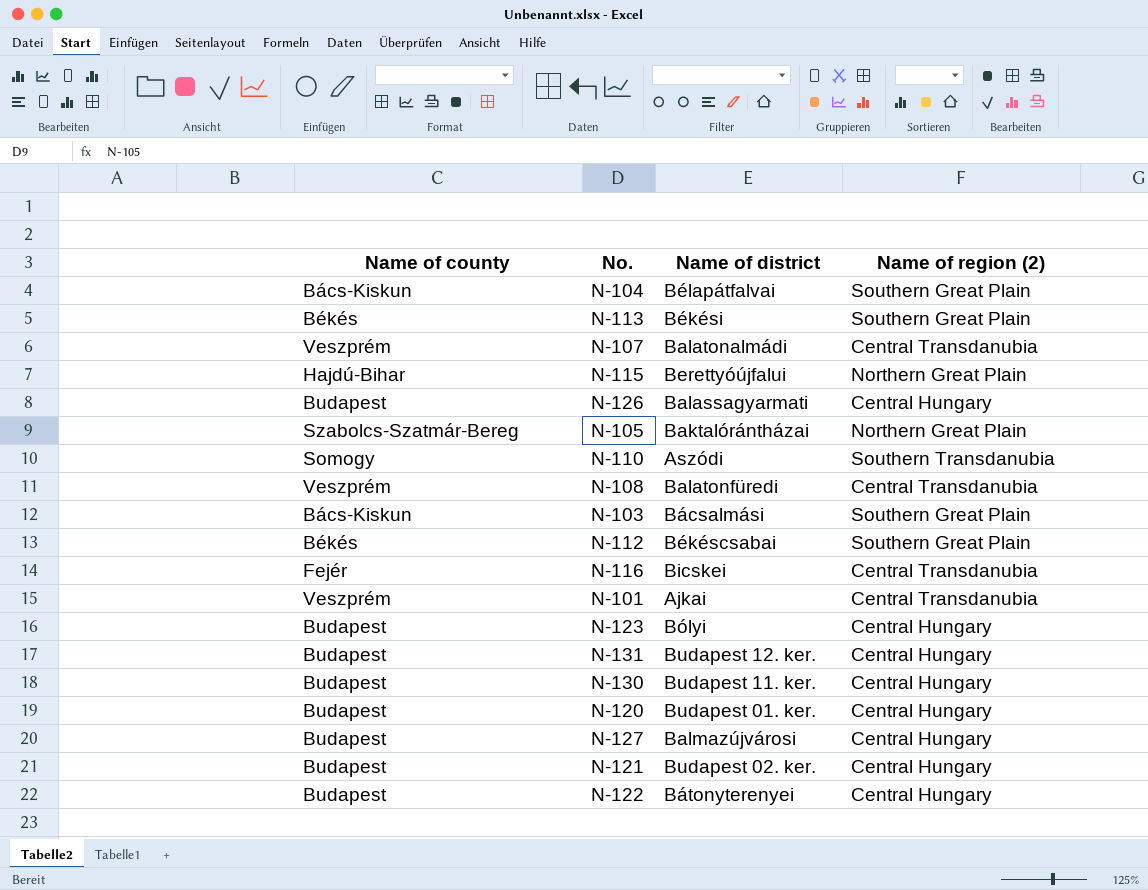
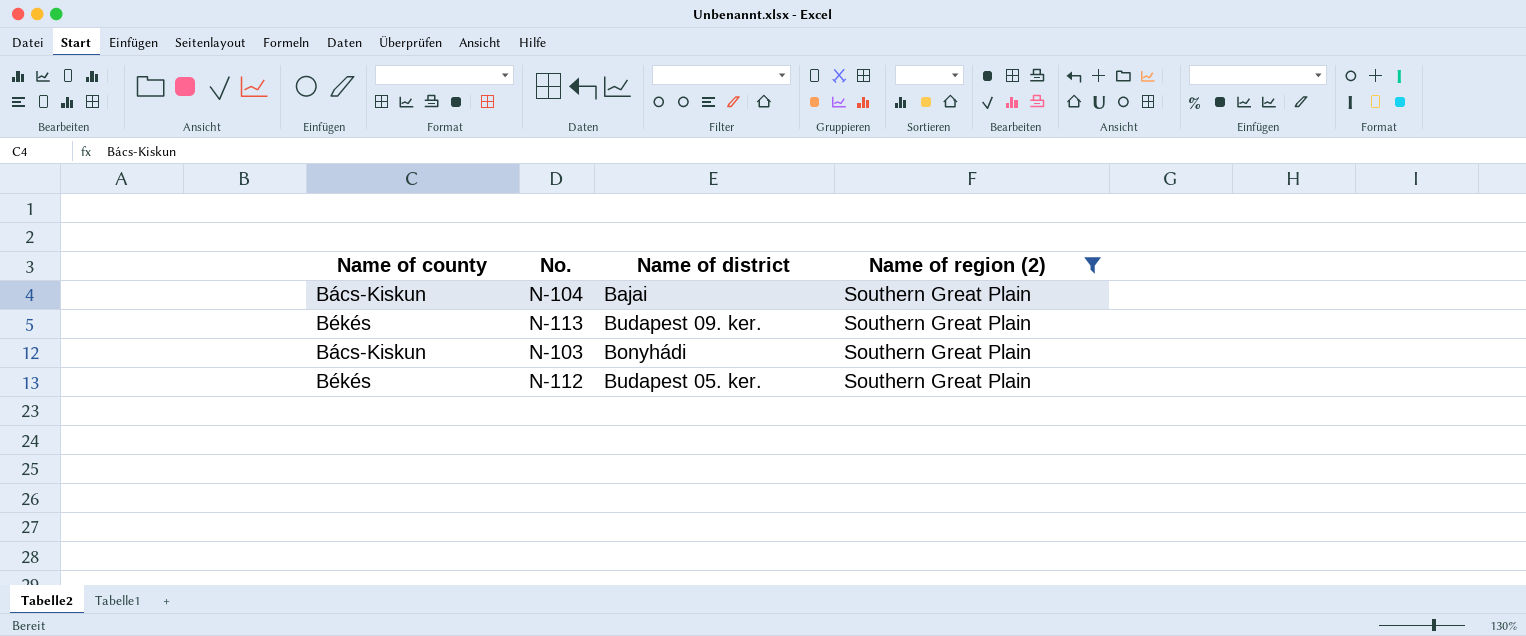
filter: none -> Name of region (2) = Southern Great Plain
N-104 | Name of district: Bélapátfalvai -> Bajai
N-113 | Name of district: Békési -> Budapest 09. ker.
N-103 | Name of district: Bácsalmási -> Bonyhádi
N-112 | Name of district: Békéscsabai -> Budapest 05. ker.

